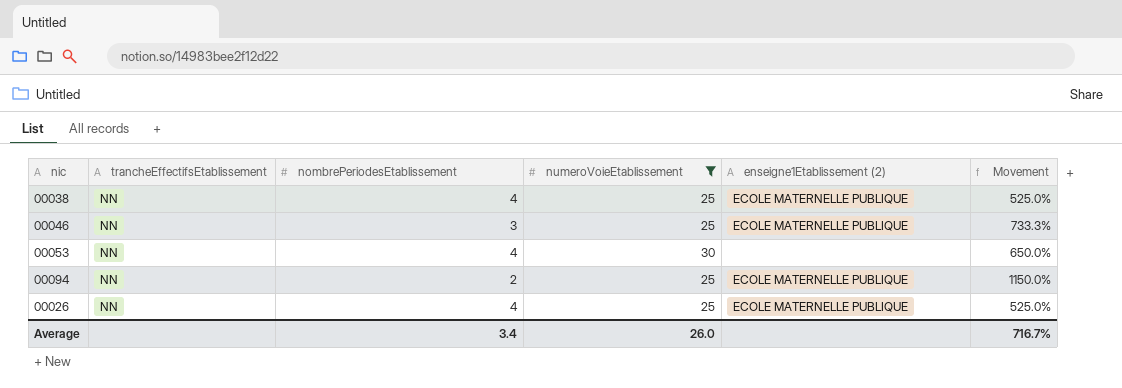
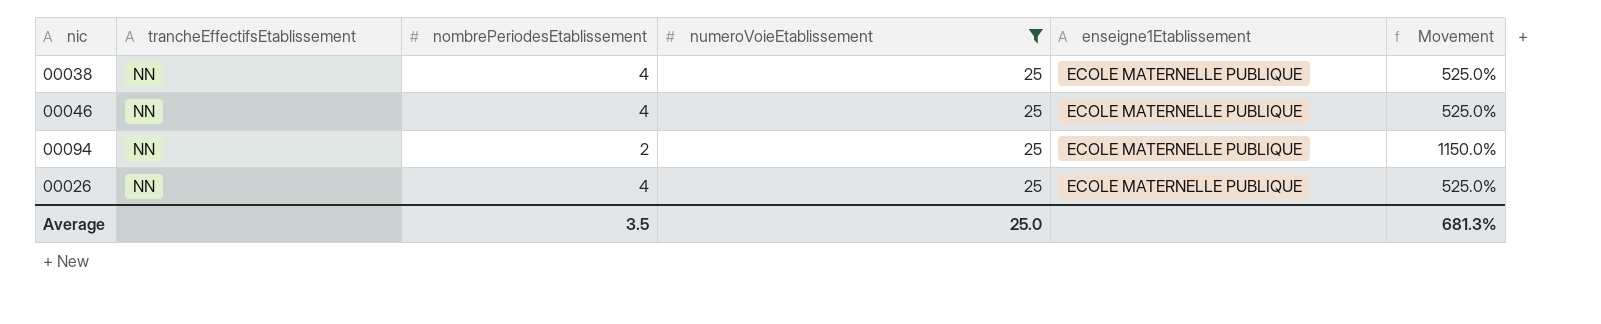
column name: enseigne1Etablissement (2) -> enseigne1Etablissement
row 00053: NN | 4 | 30 | none | 650.0% -> none
00046 | nombrePeriodesEtablissement: 3 -> 4
00046 | Movement: 733.3% -> 525.0%
Average | nombrePeriodesEtablissement: 3.4 -> 3.5
Average | numeroVoieEtablissement: 26.0 -> 25.0
Average | Movement: 716.7% -> 681.3%

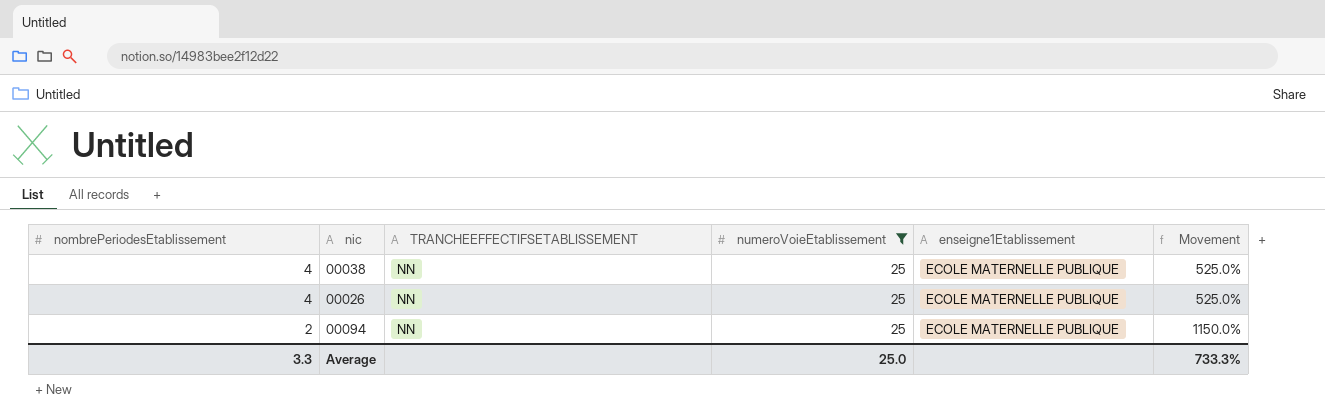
row order: none -> nombrePeriodesEtablissement descending
column nombrePeriodesEtablissement | position: 3 -> 1
column name: trancheEffectifsEtablissement -> TRANCHEEFFECTIFSETABLISSEMENT
row 00046: NN | 4 | 25 | ECOLE MATERNELLE PUBLIQUE | 525.0% -> none
Average | nombrePeriodesEtablissement: 3.5 -> 3.3
Average | Movement: 681.3% -> 733.3%

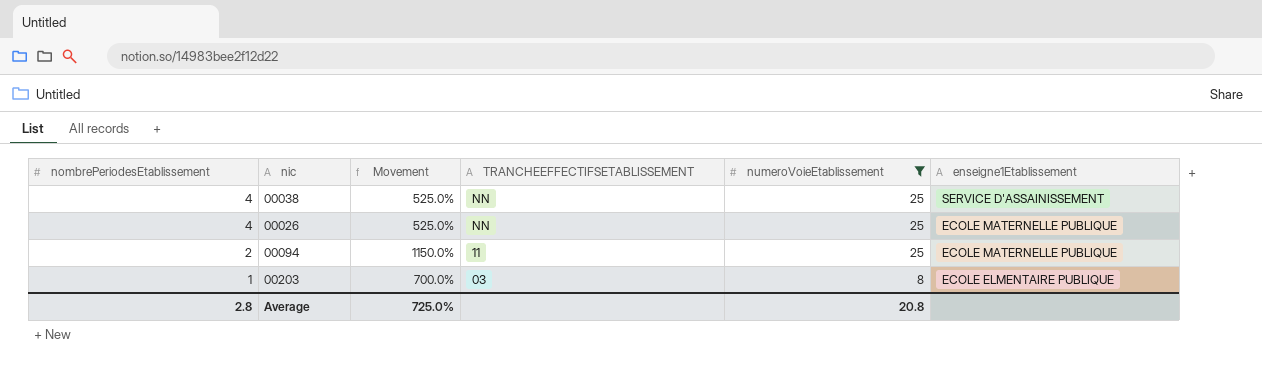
column Movement | position: 6 -> 3
00038 | enseigne1Etablissement: ECOLE MATERNELLE PUBLIQUE -> SERVICE D'ASSAINISSEMENT
00094 | TRANCHEEFFECTIFSETABLISSEMENT: NN -> 11
row 00203: none -> 1 | 700.0% | 03 | 8 | ECOLE ELMENTAIRE PUBLIQUE
Average | nombrePeriodesEtablissement: 3.3 -> 2.8
Average | Movement: 733.3% -> 725.0%
Average | numeroVoieEtablissement: 25.0 -> 20.8

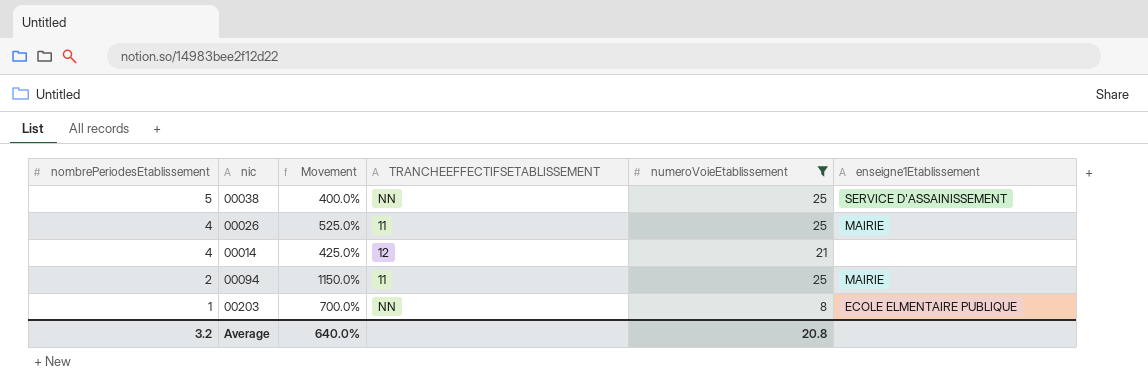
00038 | nombrePeriodesEtablissement: 4 -> 5
00038 | Movement: 525.0% -> 400.0%
00026 | TRANCHEEFFECTIFSETABLISSEMENT: NN -> 11
00026 | enseigne1Etablissement: ECOLE MATERNELLE PUBLIQUE -> MAIRIE
row 00014: none -> 4 | 425.0% | 12 | 21 | none
00094 | enseigne1Etablissement: ECOLE MATERNELLE PUBLIQUE -> MAIRIE
00203 | TRANCHEEFFECTIFSETABLISSEMENT: 03 -> NN
Average | nombrePeriodesEtablissement: 2.8 -> 3.2
Average | Movement: 725.0% -> 640.0%

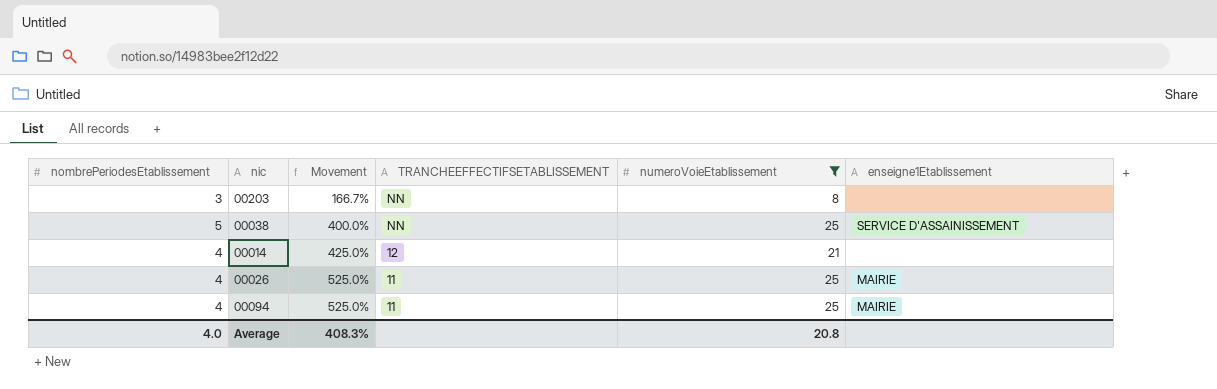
row order: nombrePeriodesEtablissement descending -> Movement ascending
00203 | nombrePeriodesEtablissement: 1 -> 3
00203 | Movement: 700.0% -> 166.7%
00203 | enseigne1Etablissement: ECOLE ELMENTAIRE PUBLIQUE -> none
00094 | nombrePeriodesEtablissement: 2 -> 4
00094 | Movement: 1150.0% -> 525.0%
Average | nombrePeriodesEtablissement: 3.2 -> 4.0
Average | Movement: 640.0% -> 408.3%

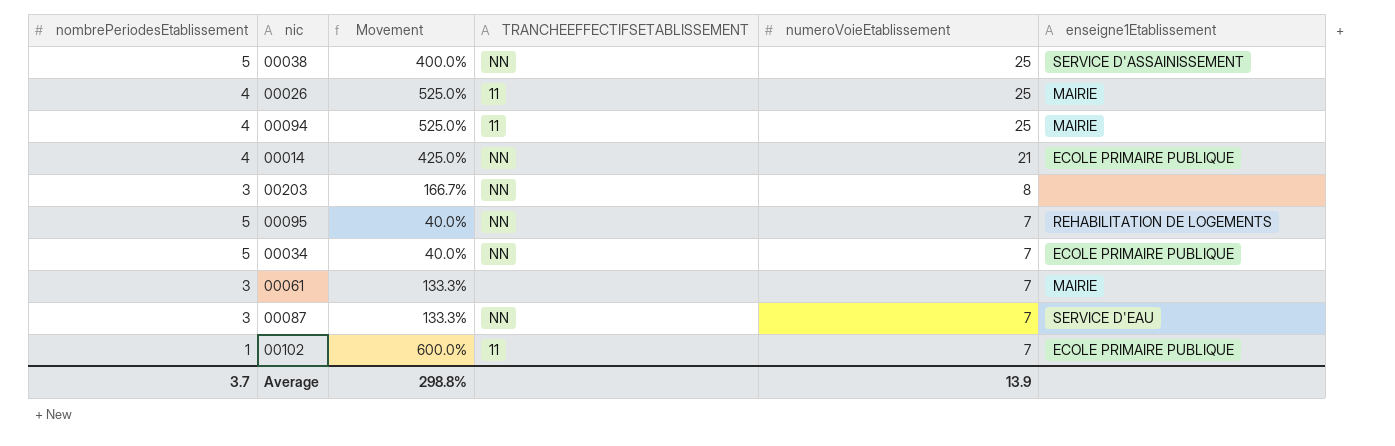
filter: numeroVoieEtablissement != 7 -> none
row order: Movement ascending -> numeroVoieEtablissement descending
00014 | TRANCHEEFFECTIFSETABLISSEMENT: 12 -> NN
00014 | enseigne1Etablissement: none -> ECOLE PRIMAIRE PUBLIQUE
Average | nombrePeriodesEtablissement: 4.0 -> 3.7
Average | Movement: 408.3% -> 298.8%
Average | numeroVoieEtablissement: 20.8 -> 13.9

